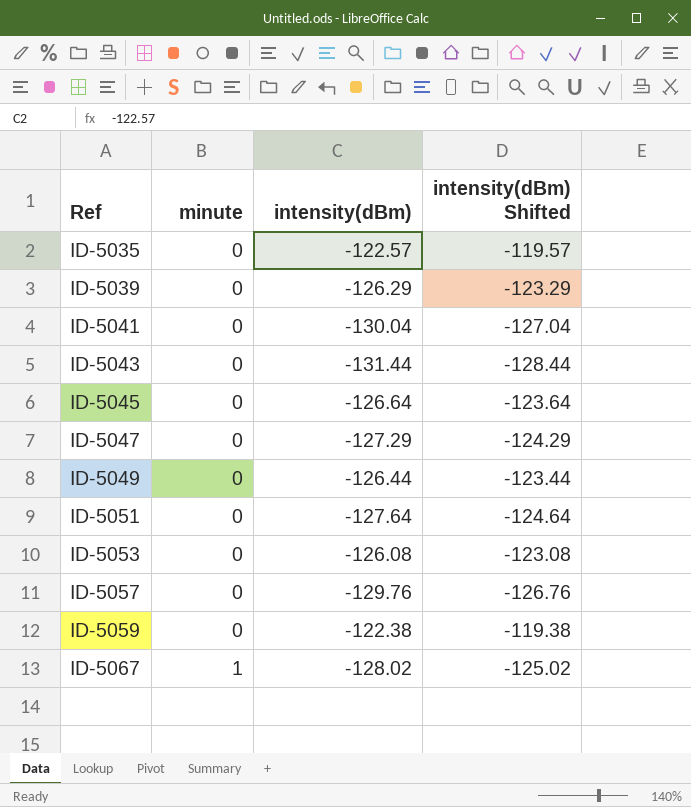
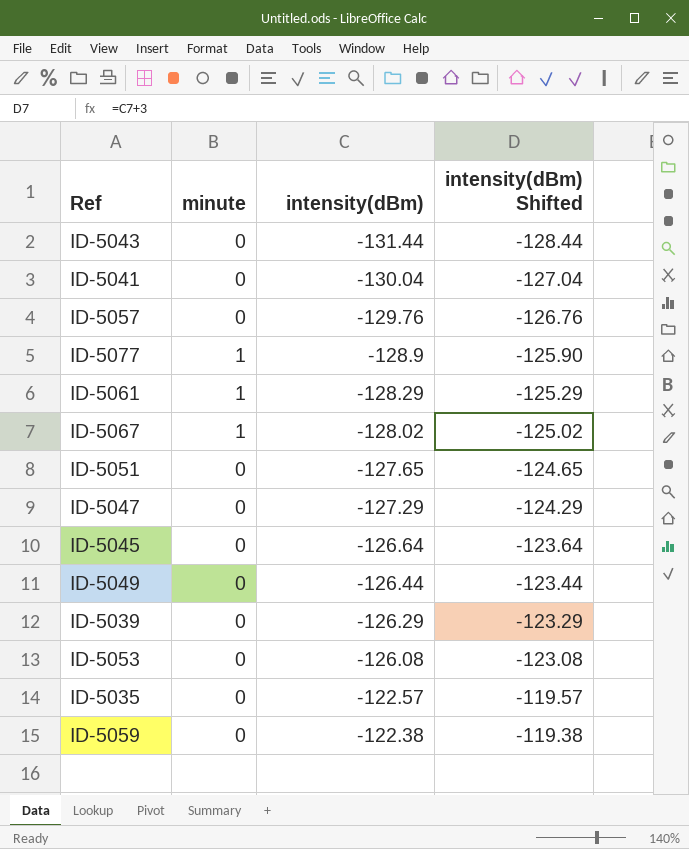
row order: Ref ascending -> intensity(dBm) ascending
row ID-5077: none -> 1 | -128.9 | -125.90
row ID-5061: none -> 1 | -128.29 | -125.29
ID-5051 | intensity(dBm): -127.64 -> -127.65
ID-5051 | intensity(dBm) Shifted: -124.64 -> -124.65

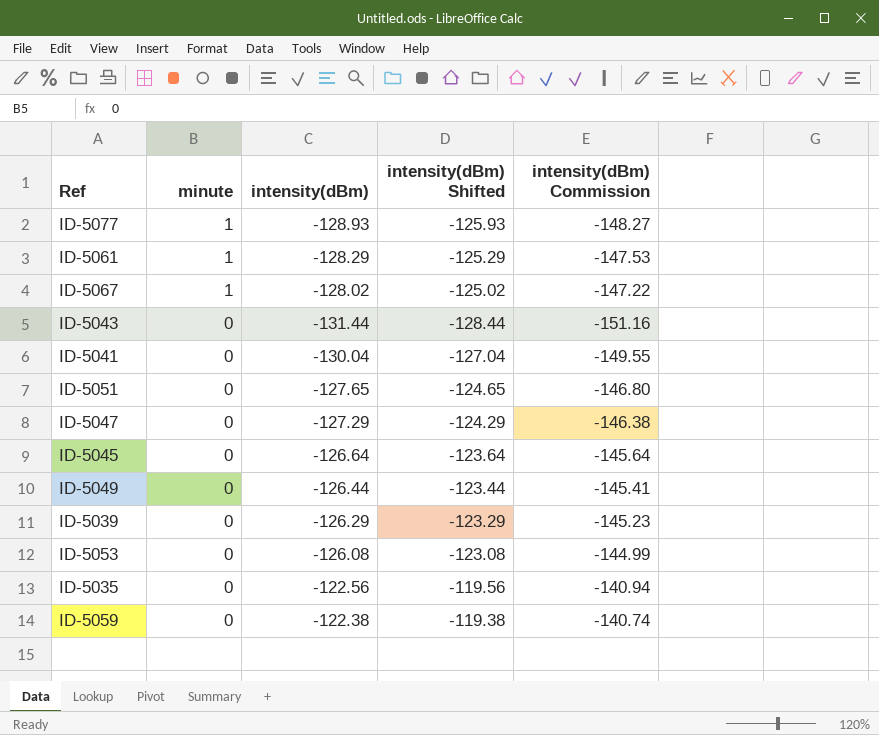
row order: intensity(dBm) ascending -> minute descending
column intensity(dBm) Commission | formula: none -> [intensity(dBm)] * 1.15
row ID-5057: 0 | -129.76 | -126.76 -> none
ID-5077 | intensity(dBm): -128.9 -> -128.93
ID-5077 | intensity(dBm) Shifted: -125.90 -> -125.93
ID-5035 | intensity(dBm): -122.57 -> -122.56
ID-5035 | intensity(dBm) Shifted: -119.57 -> -119.56

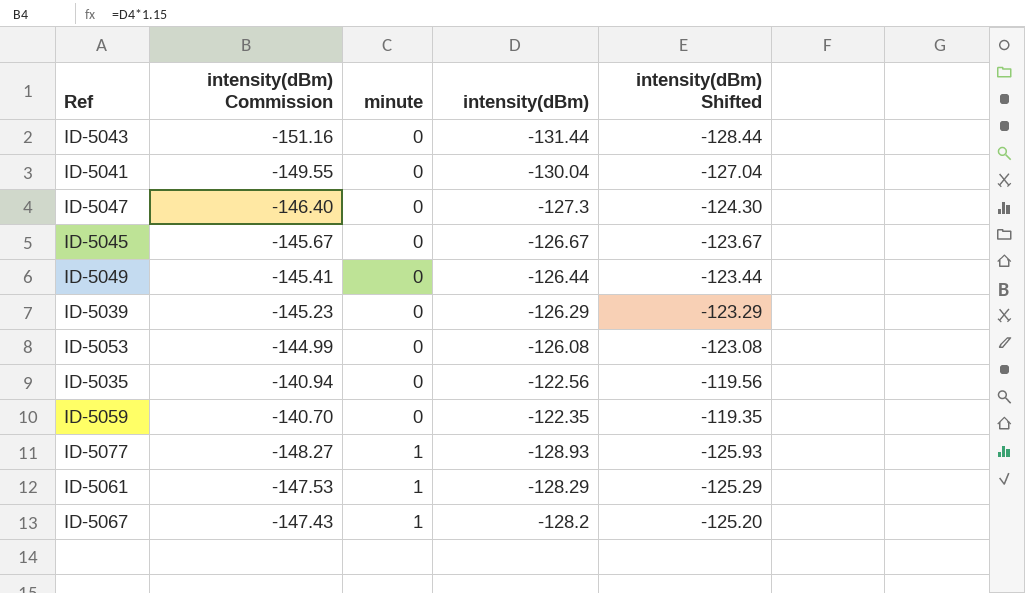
row order: minute descending -> minute ascending
column intensity(dBm) Commission | position: 5 -> 2
row ID-5051: 0 | -127.65 | -124.65 | -146.80 -> none
ID-5047 | intensity(dBm) Commission: -146.38 -> -146.40
ID-5047 | intensity(dBm): -127.29 -> -127.3
ID-5047 | intensity(dBm) Shifted: -124.29 -> -124.30
ID-5045 | intensity(dBm) Commission: -145.64 -> -145.67
ID-5045 | intensity(dBm): -126.64 -> -126.67
ID-5045 | intensity(dBm) Shifted: -123.64 -> -123.67
ID-5059 | intensity(dBm) Commission: -140.74 -> -140.70
ID-5059 | intensity(dBm): -122.38 -> -122.35
ID-5059 | intensity(dBm) Shifted: -119.38 -> -119.35
ID-5067 | intensity(dBm) Commission: -147.22 -> -147.43
ID-5067 | intensity(dBm): -128.02 -> -128.2
ID-5067 | intensity(dBm) Shifted: -125.02 -> -125.20

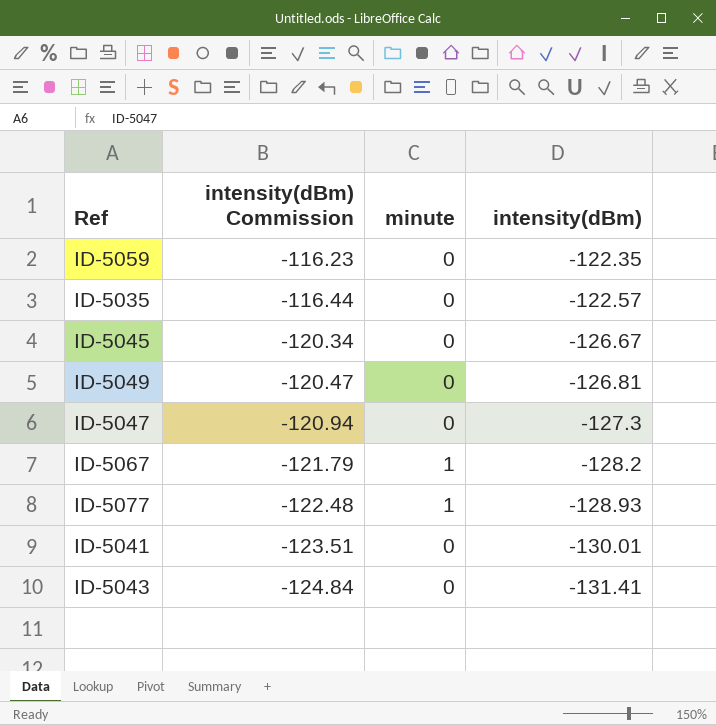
row order: minute ascending -> intensity(dBm) Commission descending
column intensity(dBm) Shifted | formula: [intensity(dBm)] + 3 -> none
column intensity(dBm) Commission | formula: [intensity(dBm)] * 1.15 -> [intensity(dBm)] * 0.95
row ID-5039: -145.23 | 0 | -126.29 | -123.29 -> none
row ID-5053: -144.99 | 0 | -126.08 | -123.08 -> none
row ID-5061: -147.53 | 1 | -128.29 | -125.29 -> none
ID-5035 | intensity(dBm): -122.56 -> -122.57
ID-5049 | intensity(dBm): -126.44 -> -126.81
ID-5041 | intensity(dBm): -130.04 -> -130.01
ID-5043 | intensity(dBm): -131.44 -> -131.41

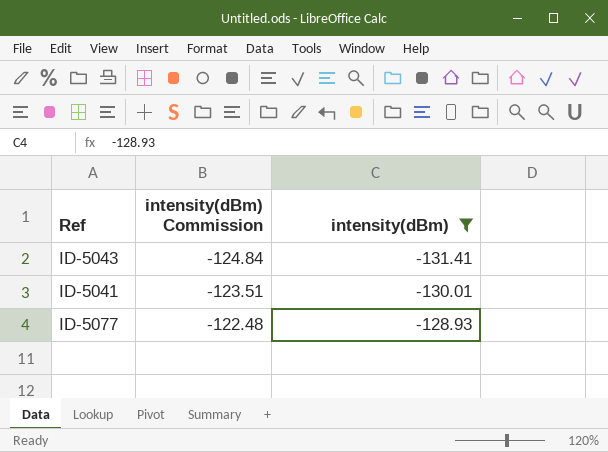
filter: none -> intensity(dBm) <= -128.93
row order: intensity(dBm) Commission descending -> intensity(dBm) Commission ascending
column minute | position: 3 -> none

